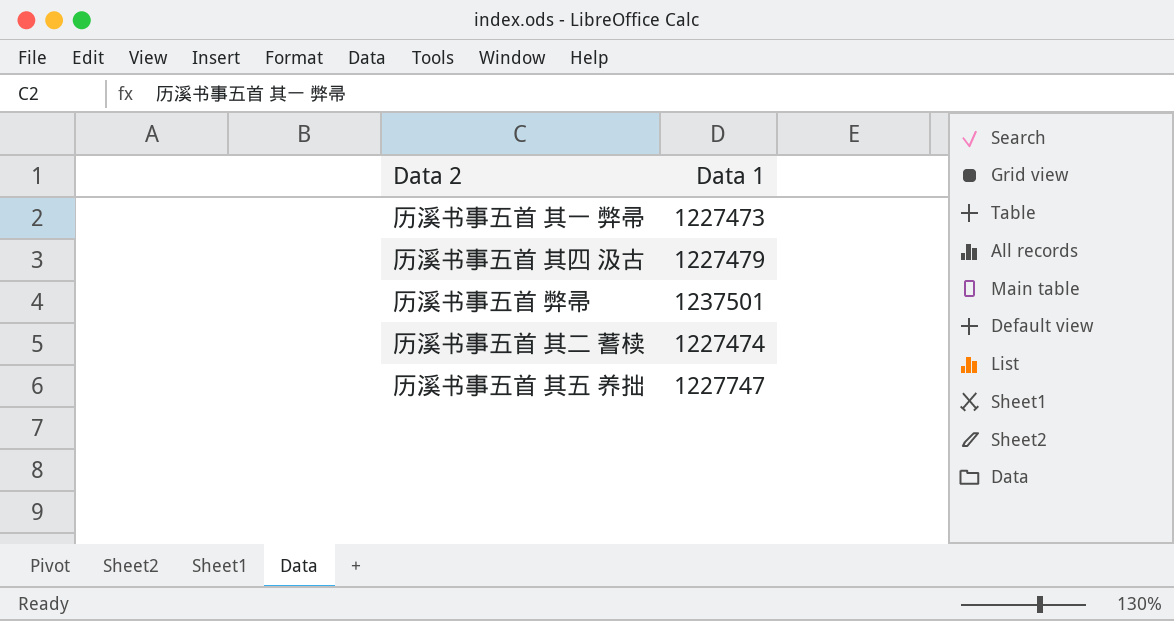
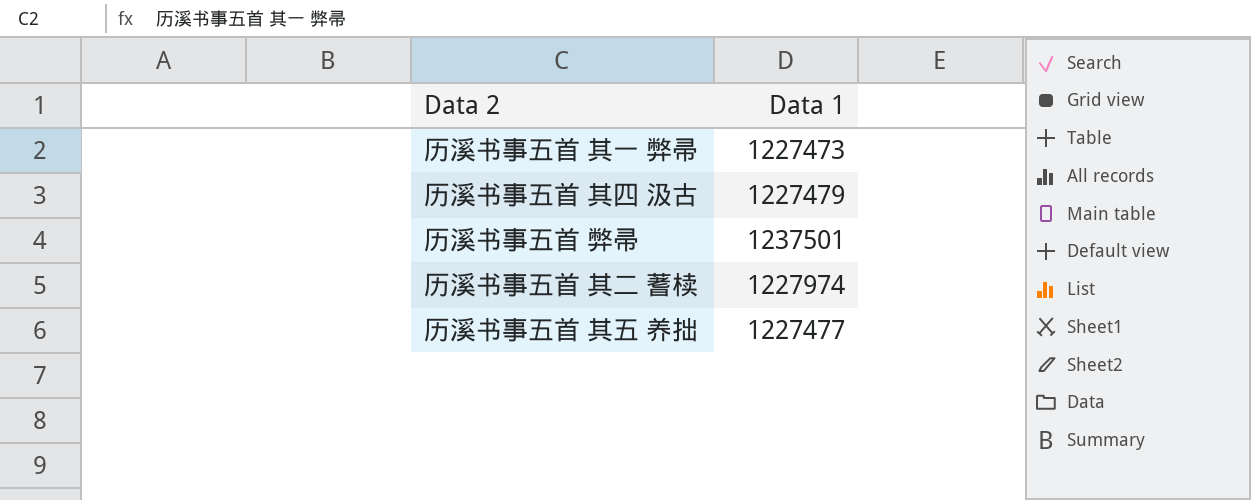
历溪书事五首 其二 蓍椟 | Data 1: 1227474 -> 1227974
历溪书事五首 其五 养拙 | Data 1: 1227747 -> 1227477

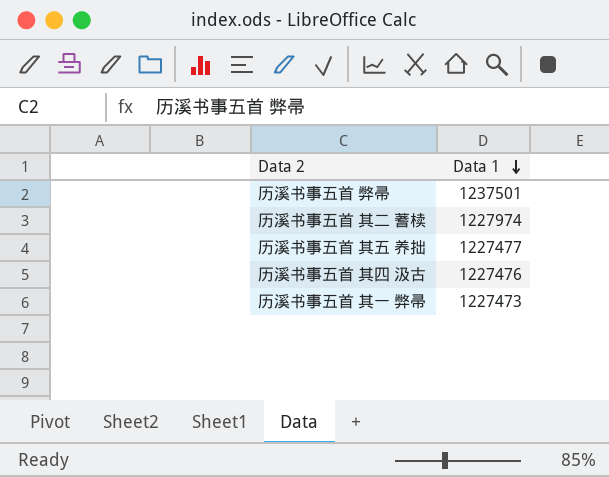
row order: none -> Data 1 descending
历溪书事五首 其四 汲古 | Data 1: 1227479 -> 1227476

